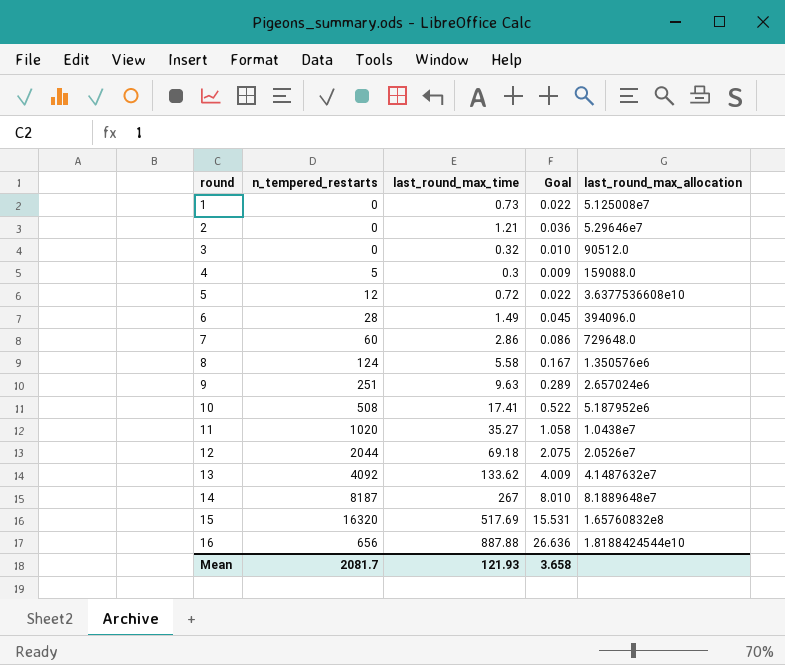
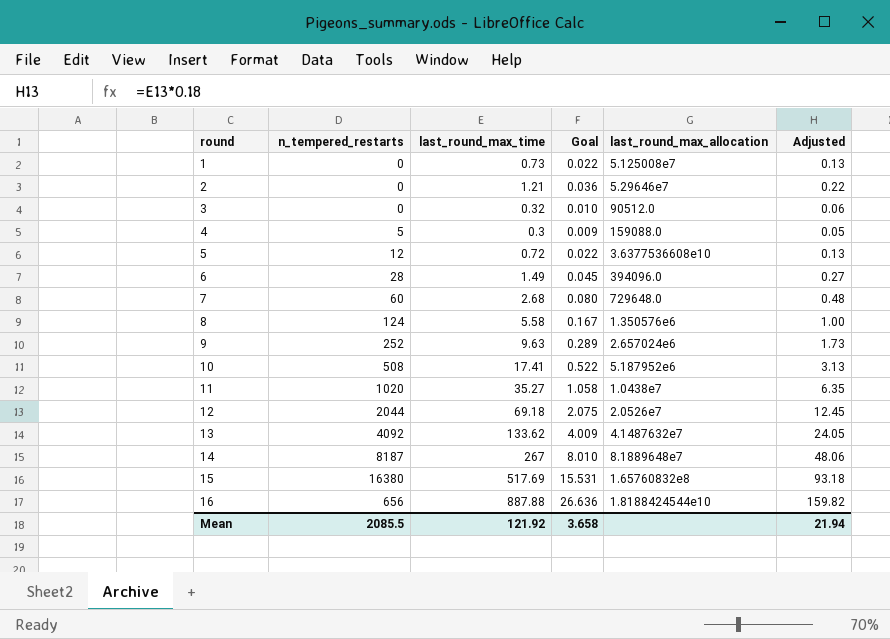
column Adjusted | formula: none -> [last_round_max_time] * 0.18
7 | last_round_max_time: 2.86 -> 2.68
7 | Goal: 0.086 -> 0.080
9 | n_tempered_restarts: 251 -> 252
15 | n_tempered_restarts: 16320 -> 16380
Mean | n_tempered_restarts: 2081.7 -> 2085.5
Mean | last_round_max_time: 121.93 -> 121.92

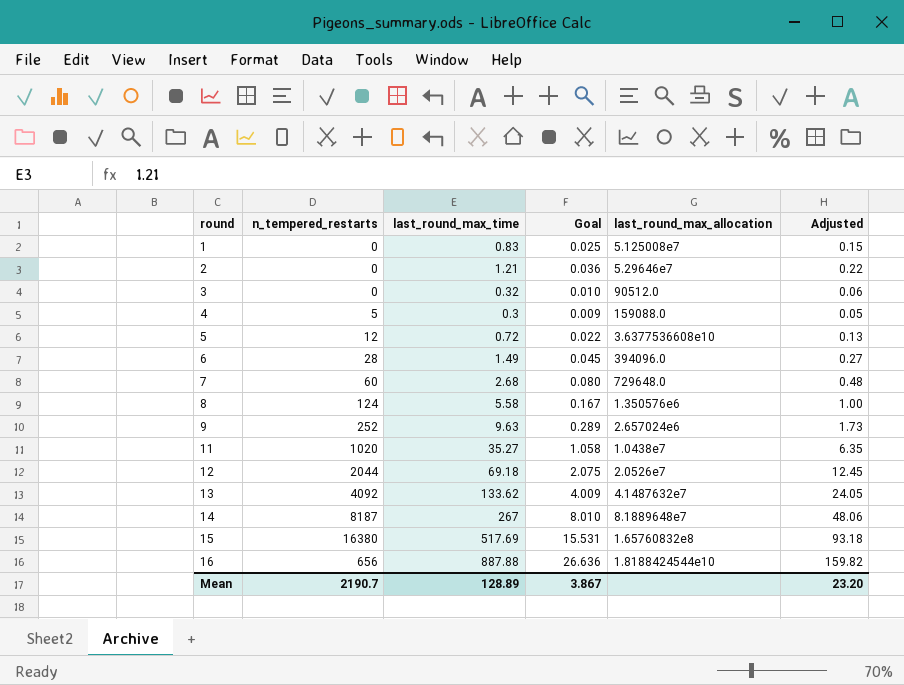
row 10: 508 | 17.41 | 0.522 | 5.187952e6 | 3.13 -> none
1 | last_round_max_time: 0.73 -> 0.83
1 | Goal: 0.022 -> 0.025
1 | Adjusted: 0.13 -> 0.15
Mean | n_tempered_restarts: 2085.5 -> 2190.7
Mean | last_round_max_time: 121.92 -> 128.89
Mean | Goal: 3.658 -> 3.867
Mean | Adjusted: 21.94 -> 23.20

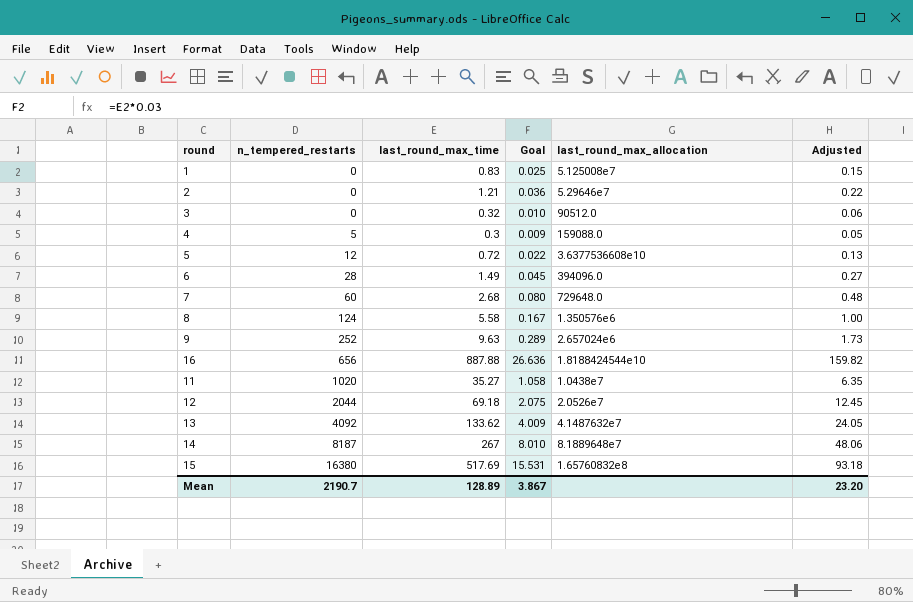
row order: round ascending -> n_tempered_restarts ascending

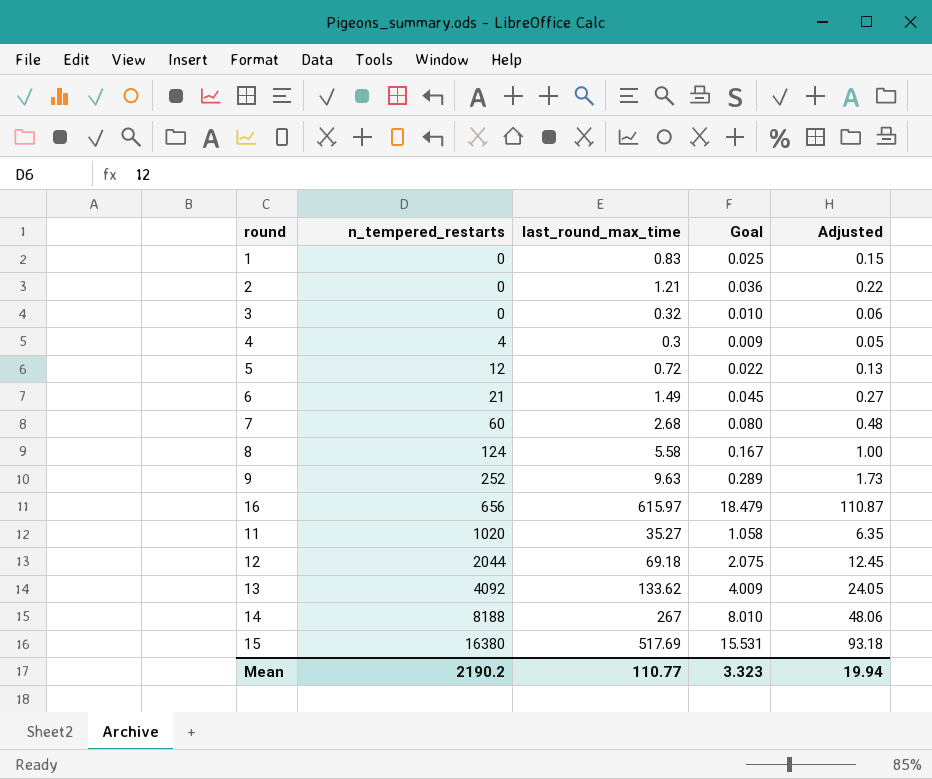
column last_round_max_allocation | position: 5 -> none
4 | n_tempered_restarts: 5 -> 4
6 | n_tempered_restarts: 28 -> 21
16 | last_round_max_time: 887.88 -> 615.97
16 | Goal: 26.636 -> 18.479
16 | Adjusted: 159.82 -> 110.87
14 | n_tempered_restarts: 8187 -> 8188
Mean | n_tempered_restarts: 2190.7 -> 2190.2
Mean | last_round_max_time: 128.89 -> 110.77
Mean | Goal: 3.867 -> 3.323
Mean | Adjusted: 23.20 -> 19.94

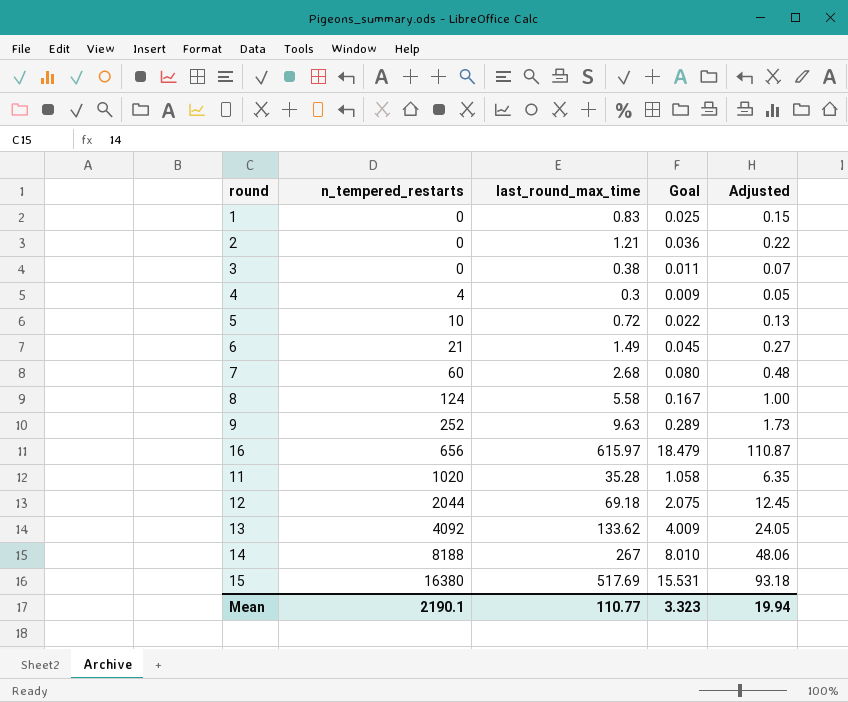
3 | last_round_max_time: 0.32 -> 0.38
3 | Goal: 0.010 -> 0.011
3 | Adjusted: 0.06 -> 0.07
5 | n_tempered_restarts: 12 -> 10
11 | last_round_max_time: 35.27 -> 35.28
Mean | n_tempered_restarts: 2190.2 -> 2190.1

